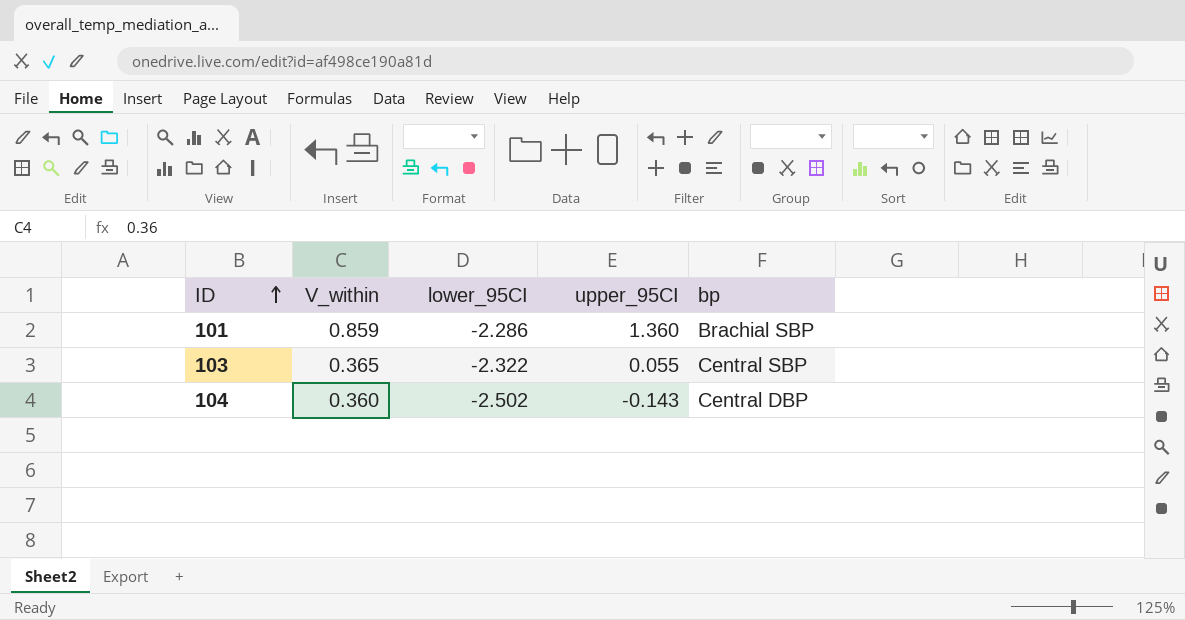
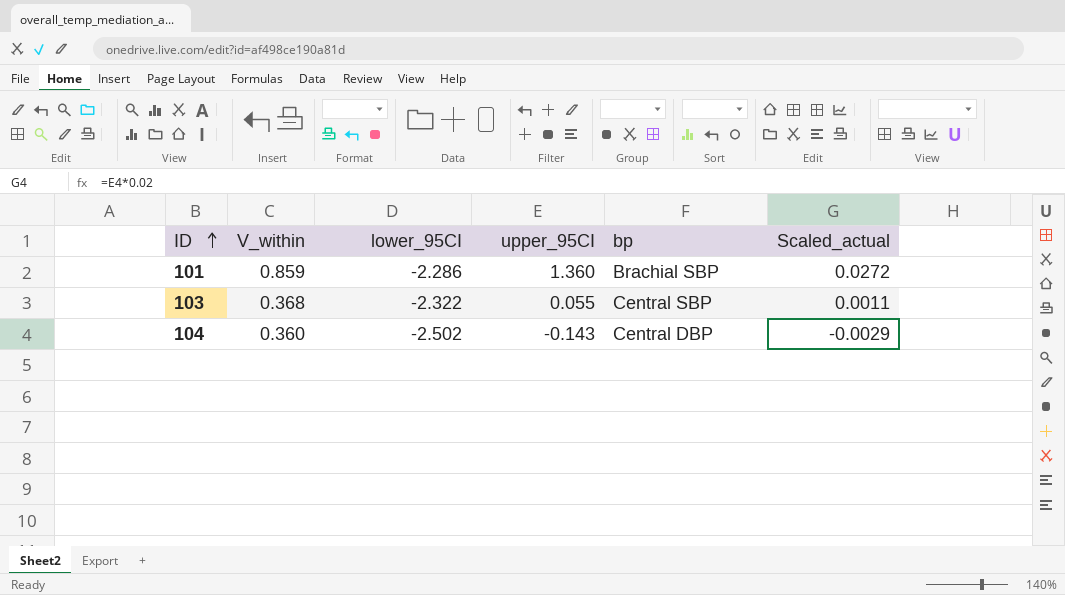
column Scaled_actual | formula: none -> [upper_95CI] * 0.02
103 | V_within: 0.365 -> 0.368

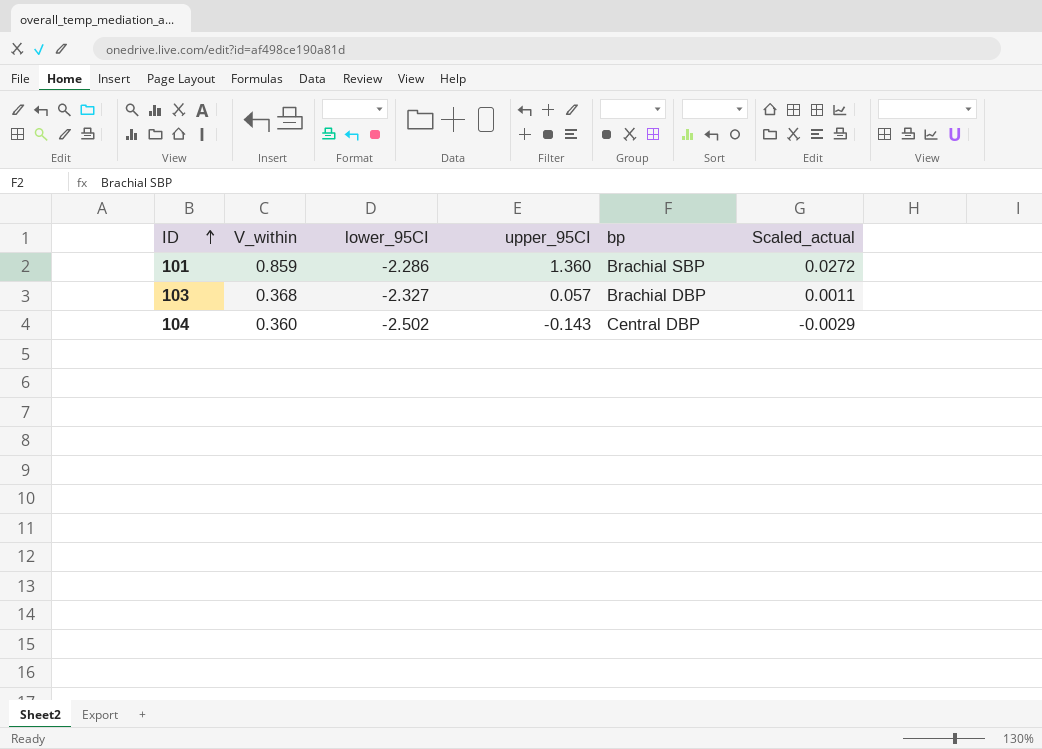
103 | lower_95CI: -2.322 -> -2.327
103 | upper_95CI: 0.055 -> 0.057
103 | bp: Central SBP -> Brachial DBP

